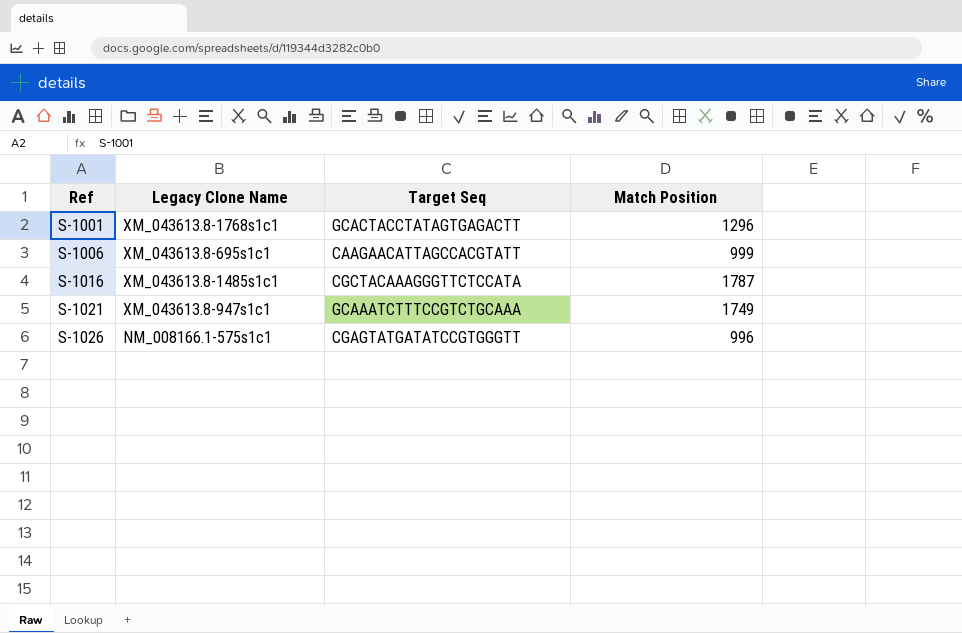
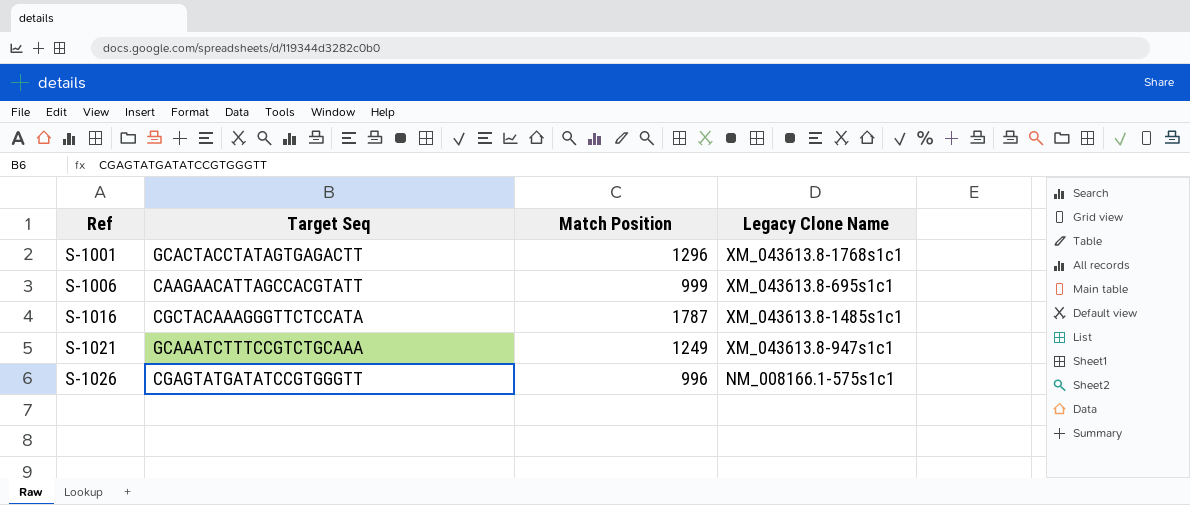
column Legacy Clone Name | position: 2 -> 4
S-1021 | Match Position: 1749 -> 1249

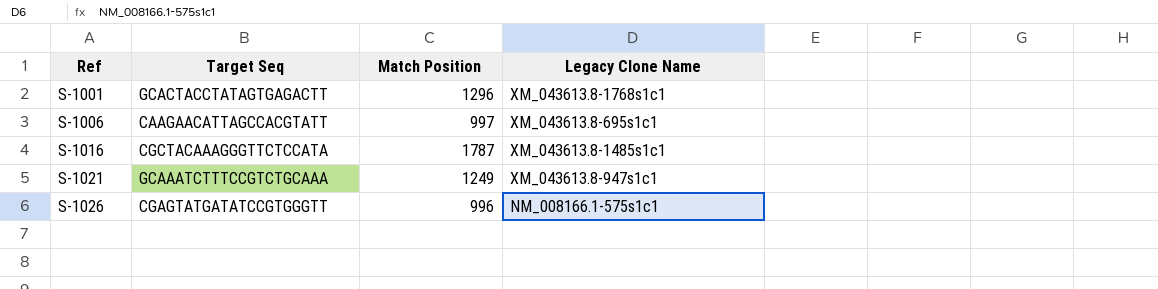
S-1006 | Match Position: 999 -> 997

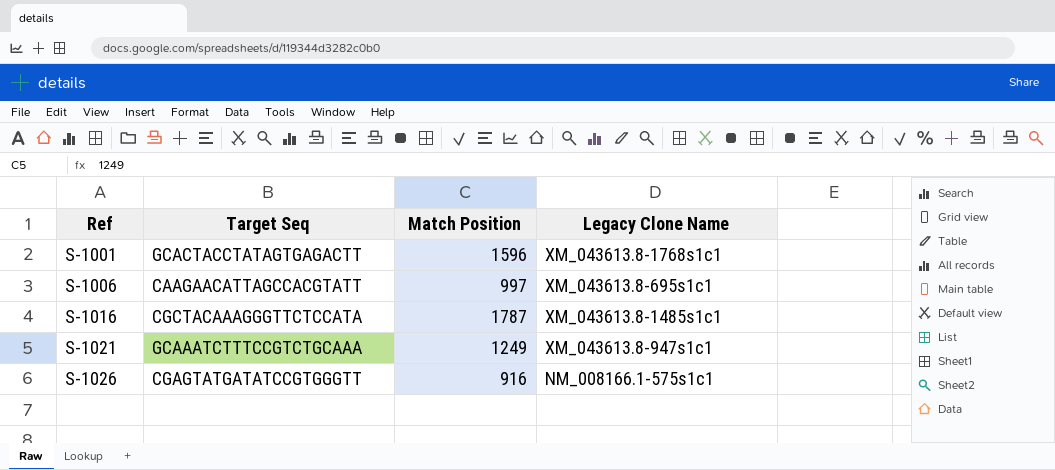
S-1001 | Match Position: 1296 -> 1596
S-1026 | Match Position: 996 -> 916

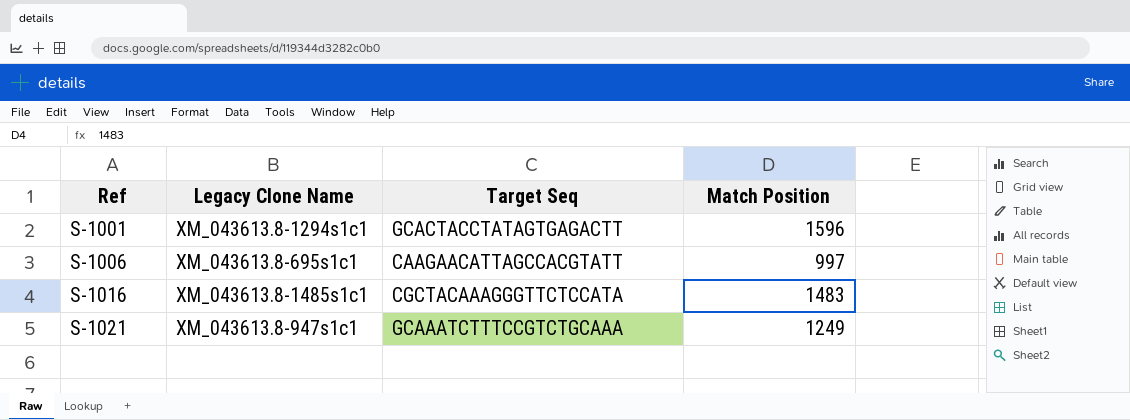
column Legacy Clone Name | position: 4 -> 2
row S-1026: CGAGTATGATATCCGTGGGTT | 916 | NM_008166.1-575s1c1 -> none
S-1001 | Legacy Clone Name: XM_043613.8-1768s1c1 -> XM_043613.8-1294s1c1
S-1016 | Match Position: 1787 -> 1483

